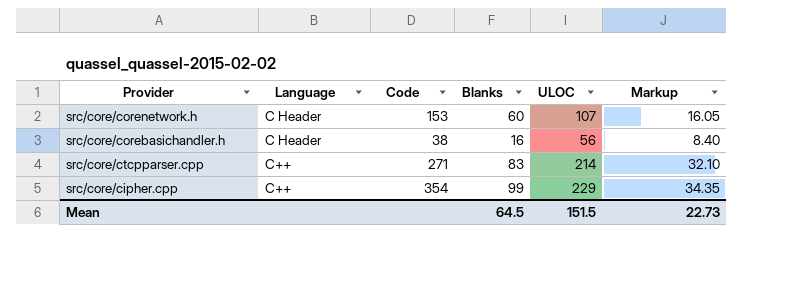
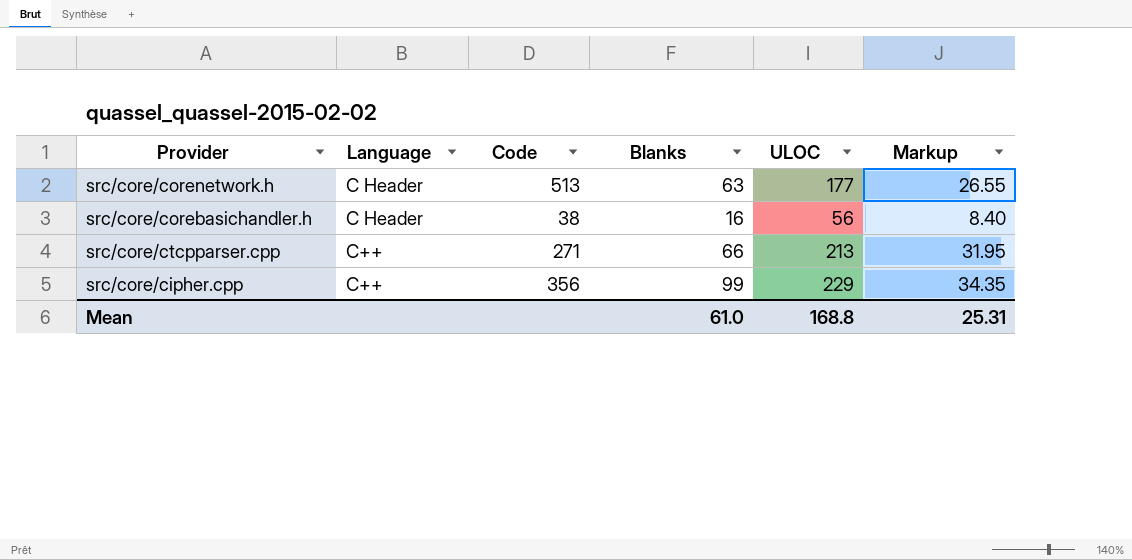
src/core/corenetwork.h | Code: 153 -> 513
src/core/corenetwork.h | Blanks: 60 -> 63
src/core/corenetwork.h | ULOC: 107 -> 177
src/core/corenetwork.h | Markup: 16.05 -> 26.55
src/core/ctcpparser.cpp | Blanks: 83 -> 66
src/core/ctcpparser.cpp | ULOC: 214 -> 213
src/core/ctcpparser.cpp | Markup: 32.10 -> 31.95
src/core/cipher.cpp | Code: 354 -> 356
Mean | Blanks: 64.5 -> 61.0
Mean | ULOC: 151.5 -> 168.8
Mean | Markup: 22.73 -> 25.31

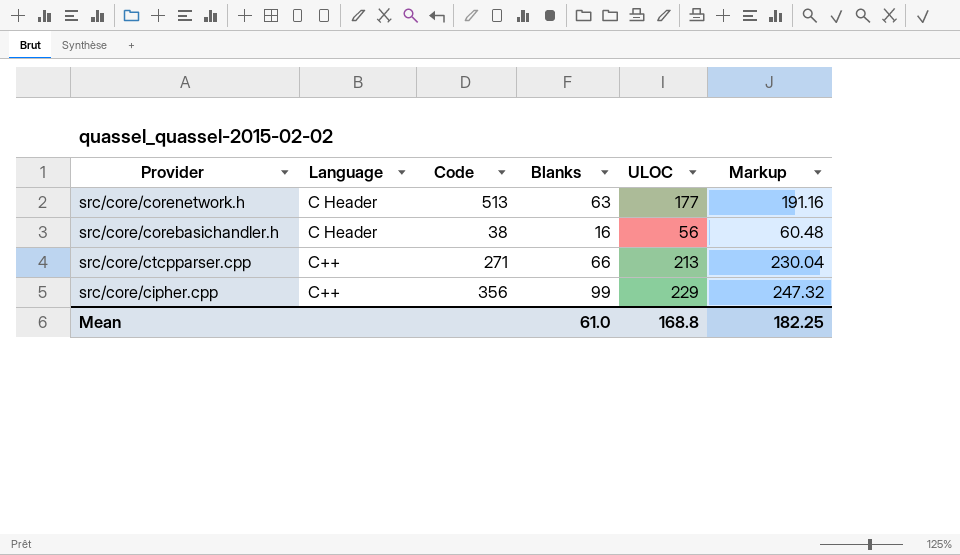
column Markup | formula: [ULOC] * 0.15 -> [ULOC] * 1.08
Mean | Markup: 25.31 -> 182.25

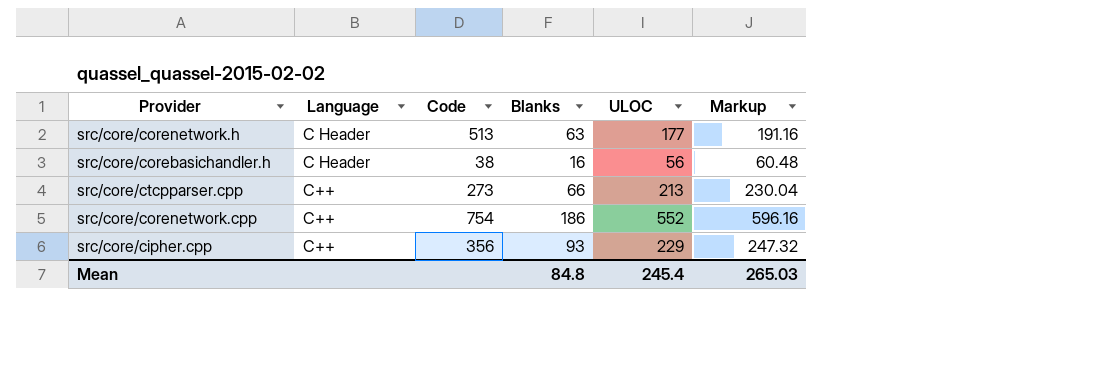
src/core/ctcpparser.cpp | Code: 271 -> 273
row src/core/corenetwork.cpp: none -> C++ | 754 | 186 | 552 | 596.16
src/core/cipher.cpp | Blanks: 99 -> 93
Mean | Blanks: 61.0 -> 84.8
Mean | ULOC: 168.8 -> 245.4
Mean | Markup: 182.25 -> 265.03

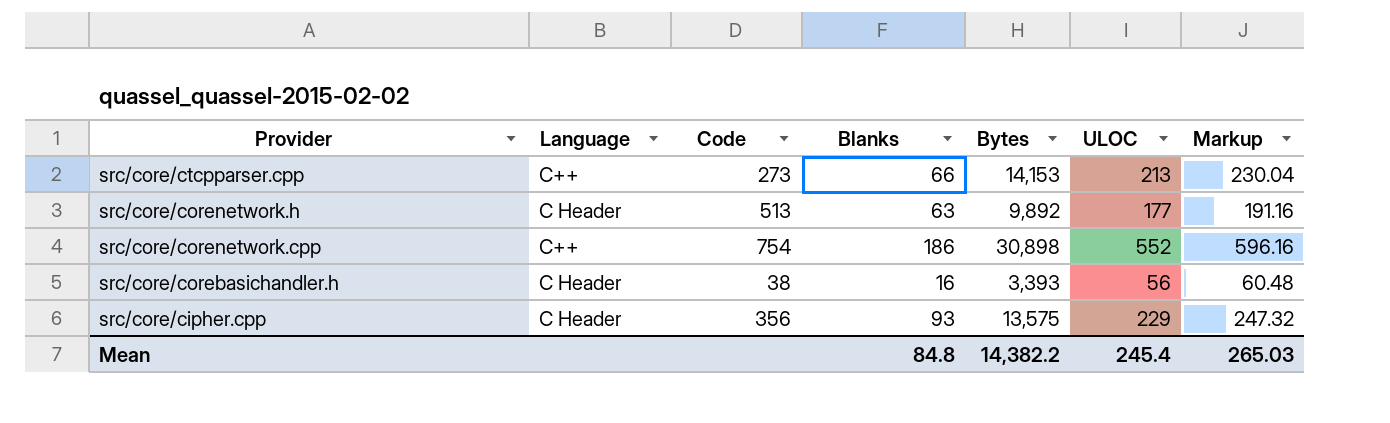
row order: Language ascending -> Provider descending
column Bytes | position: none -> 5
src/core/cipher.cpp | Language: C++ -> C Header

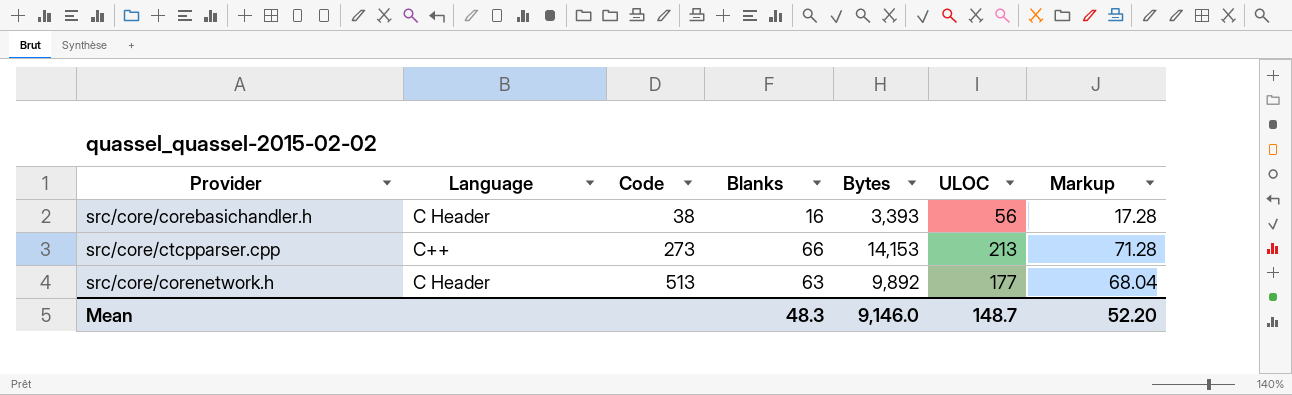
row order: Provider descending -> Code ascending
column Markup | formula: [ULOC] * 1.08 -> [Blanks] * 1.08
row src/core/corenetwork.cpp: C++ | 754 | 186 | 30,898 | 552 | 596.16 -> none
row src/core/cipher.cpp: C Header | 356 | 93 | 13,575 | 229 | 247.32 -> none
Mean | Blanks: 84.8 -> 48.3
Mean | Bytes: 14,382.2 -> 9,146.0
Mean | ULOC: 245.4 -> 148.7
Mean | Markup: 265.03 -> 52.20

